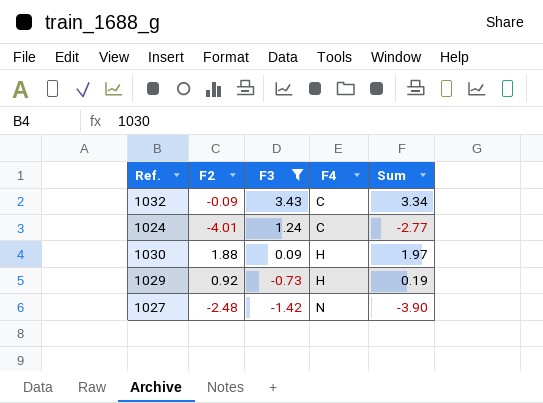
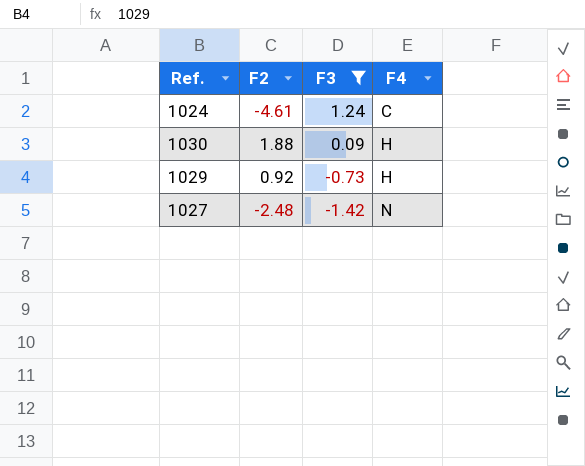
column Sum | formula: [F2] + [F3] -> none
row 1032: -0.09 | 3.43 | C | 3.34 -> none
1024 | F2: -4.01 -> -4.61

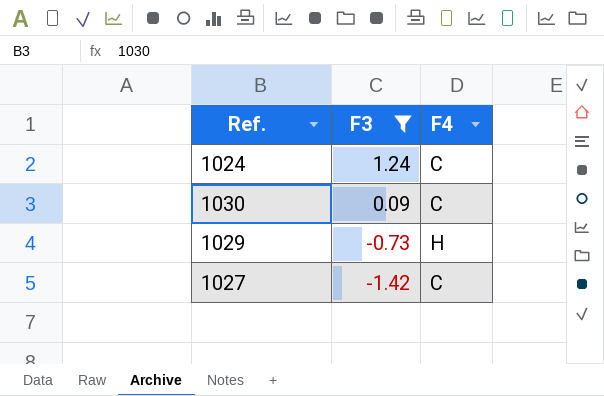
column F2 | position: 2 -> none
1030 | F4: H -> C
1027 | F4: N -> C

